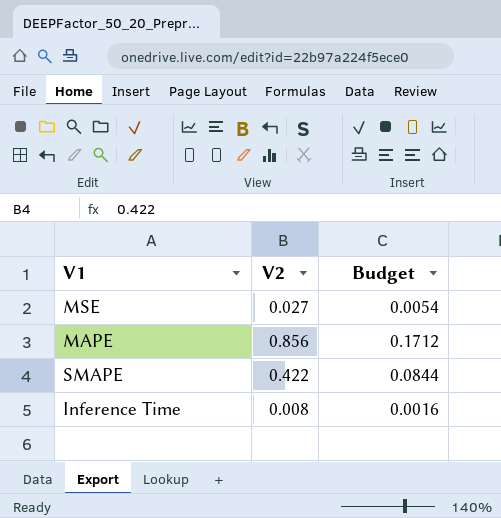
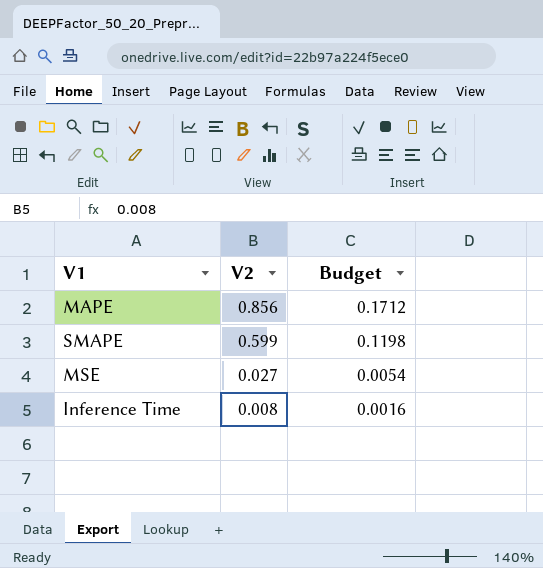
row order: none -> V2 descending
SMAPE | V2: 0.422 -> 0.599
SMAPE | Budget: 0.0844 -> 0.1198

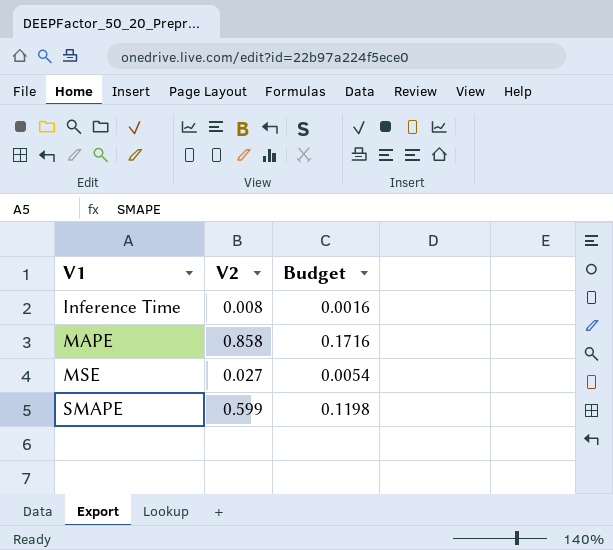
row order: V2 descending -> V1 ascending
MAPE | V2: 0.856 -> 0.858
MAPE | Budget: 0.1712 -> 0.1716

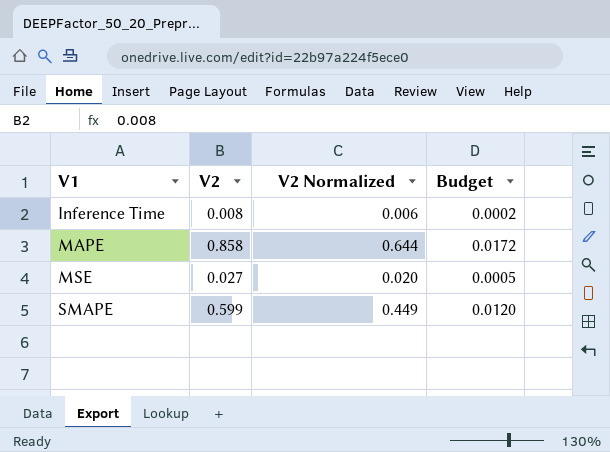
column V2 Normalized | formula: none -> [V2] * 0.75
column Budget | formula: [V2] * 0.2 -> [V2] * 0.02

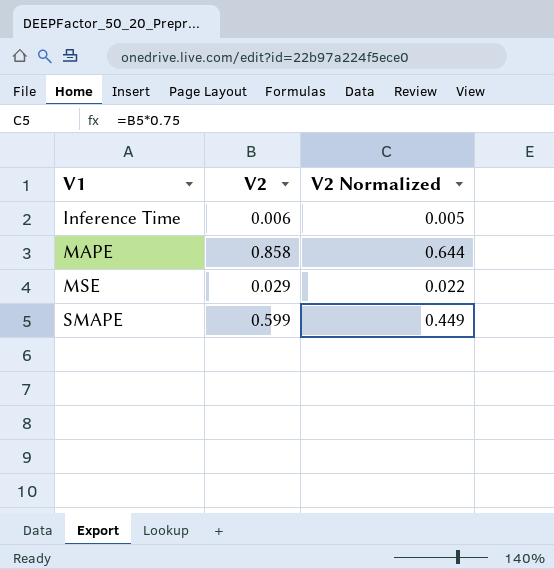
column Budget | formula: [V2] * 0.02 -> none
Inference Time | V2: 0.008 -> 0.006
Inference Time | V2 Normalized: 0.006 -> 0.005
MSE | V2: 0.027 -> 0.029
MSE | V2 Normalized: 0.020 -> 0.022

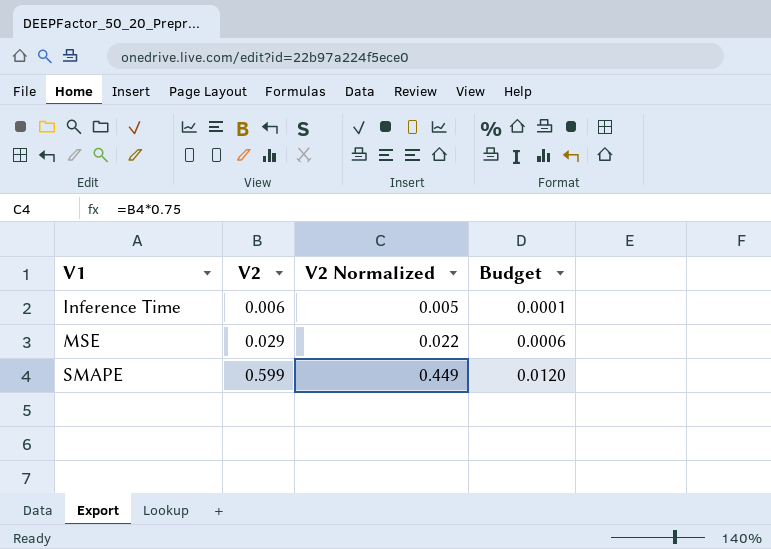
column Budget | formula: none -> [V2] * 0.02
row MAPE: 0.858 | 0.644 -> none

